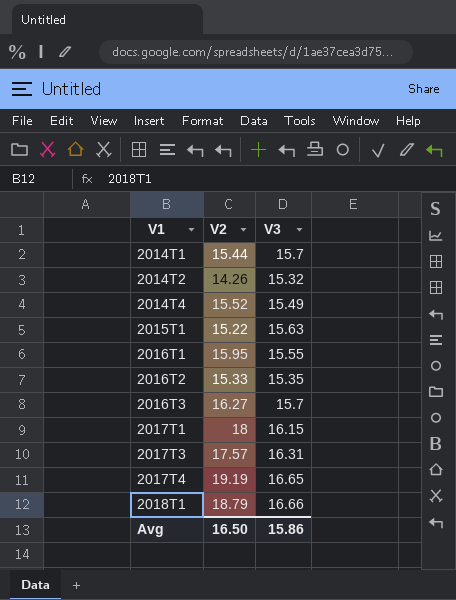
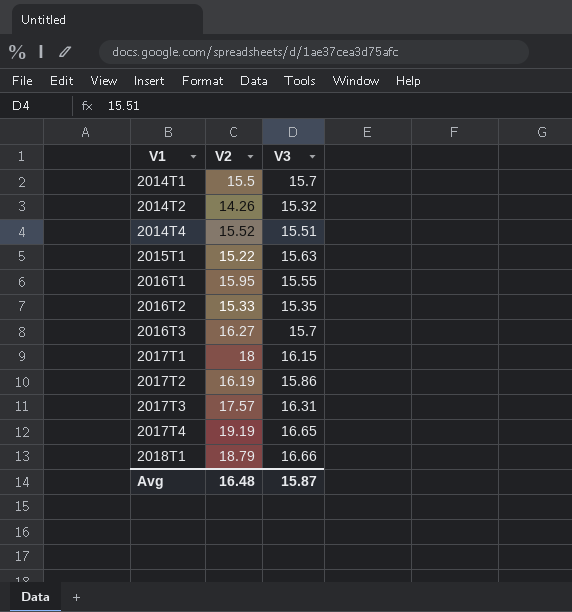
2014T1 | V2: 15.44 -> 15.5
2014T4 | V3: 15.49 -> 15.51
row 2017T2: none -> 16.19 | 15.86
Avg | V2: 16.50 -> 16.48
Avg | V3: 15.86 -> 15.87

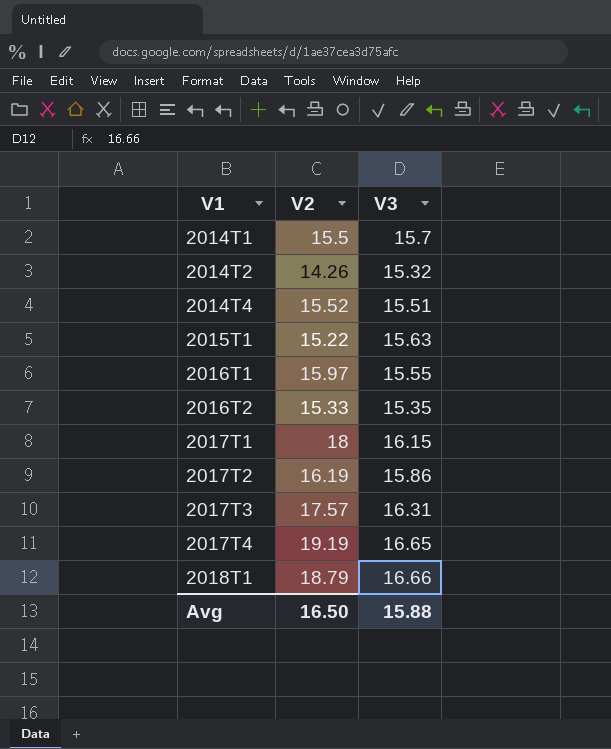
row 2016T3: 16.27 | 15.7 -> none
2016T1 | V2: 15.95 -> 15.97
Avg | V2: 16.48 -> 16.50
Avg | V3: 15.87 -> 15.88

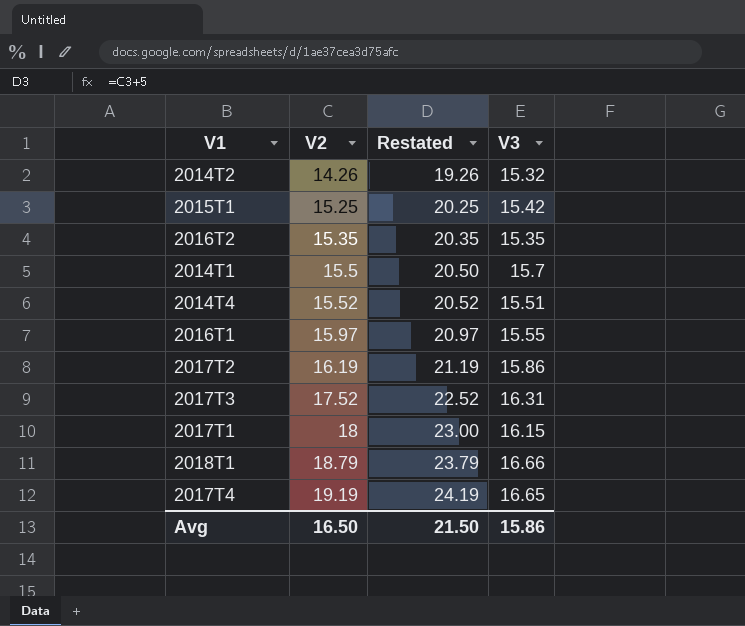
row order: V1 ascending -> V2 ascending
column Restated | formula: none -> [V2] + 5
2015T1 | V2: 15.22 -> 15.25
2015T1 | V3: 15.63 -> 15.42
2016T2 | V2: 15.33 -> 15.35
2017T3 | V2: 17.57 -> 17.52
Avg | V3: 15.88 -> 15.86

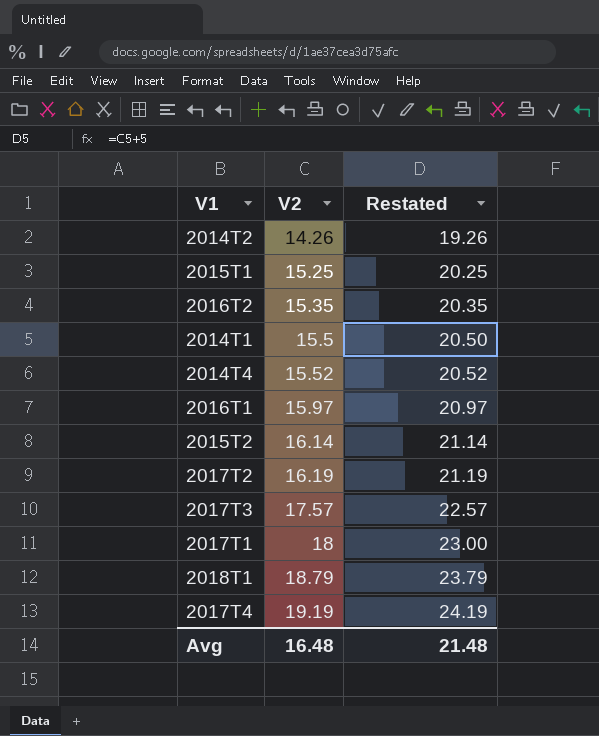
column V3 | position: 4 -> none
row 2015T2: none -> 16.14 | 21.14
2017T3 | V2: 17.52 -> 17.57
2017T3 | Restated: 22.52 -> 22.57
Avg | V2: 16.50 -> 16.48
Avg | Restated: 21.50 -> 21.48

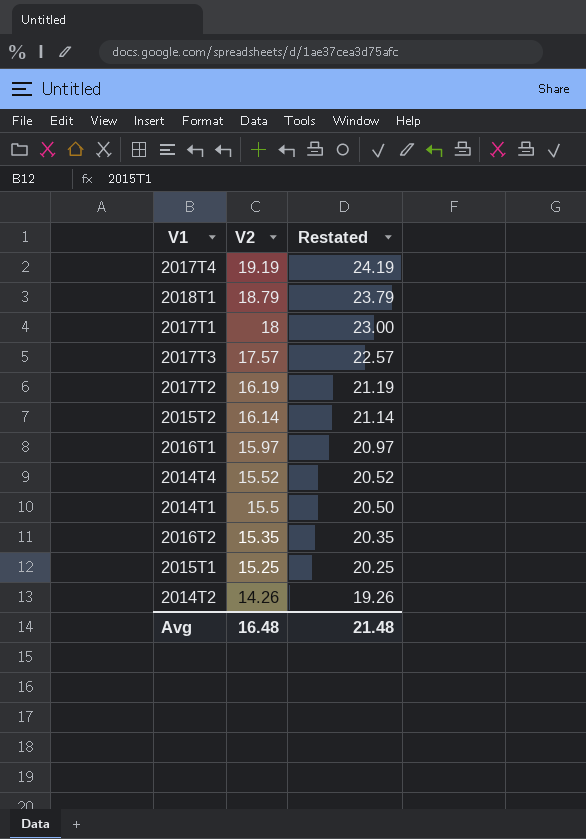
row order: V2 ascending -> V2 descending

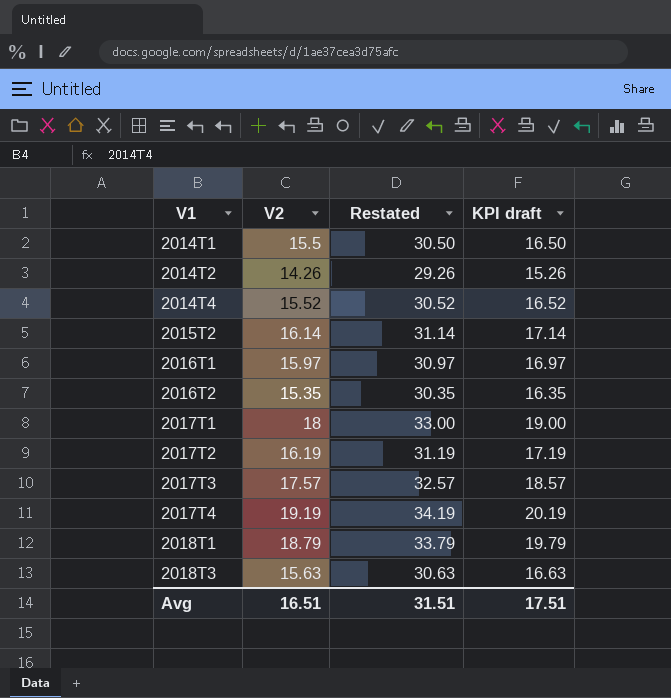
row order: V2 descending -> V1 ascending
column Restated | formula: [V2] + 5 -> [V2] + 15
column KPI draft | formula: none -> [V2] + 1
row 2015T1: 15.25 | 20.25 -> none
row 2018T3: none -> 15.63 | 30.63 | 16.63
Avg | V2: 16.48 -> 16.51
Avg | Restated: 21.48 -> 31.51

